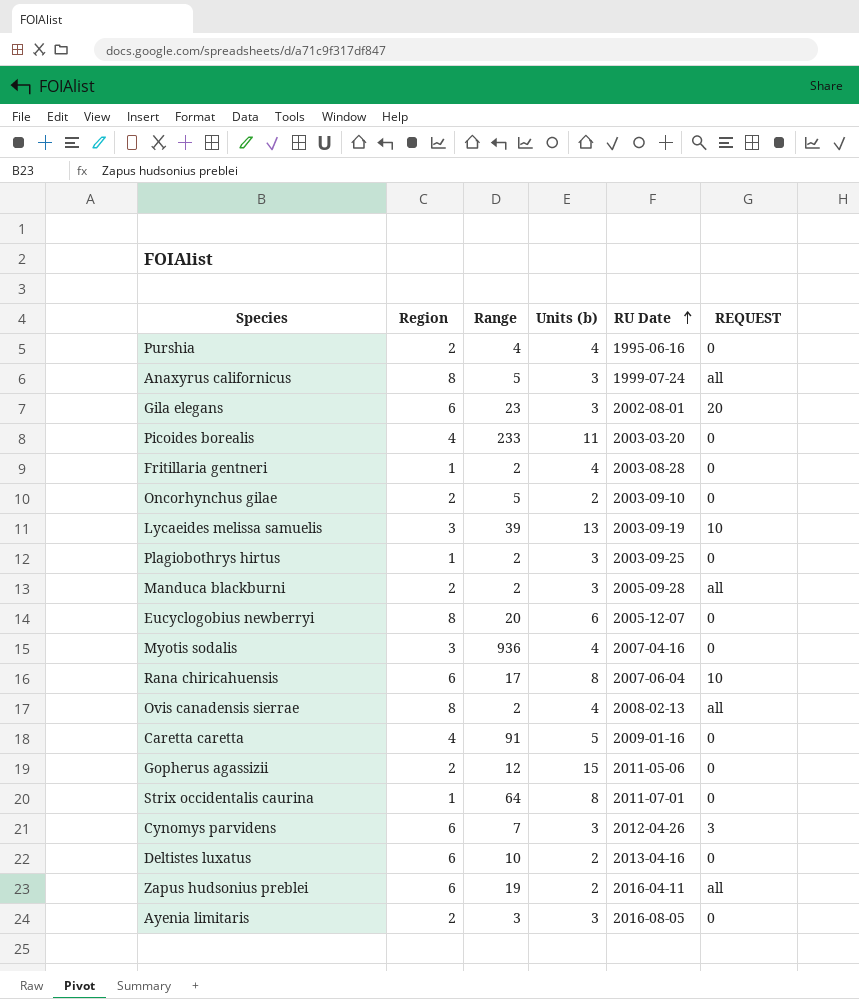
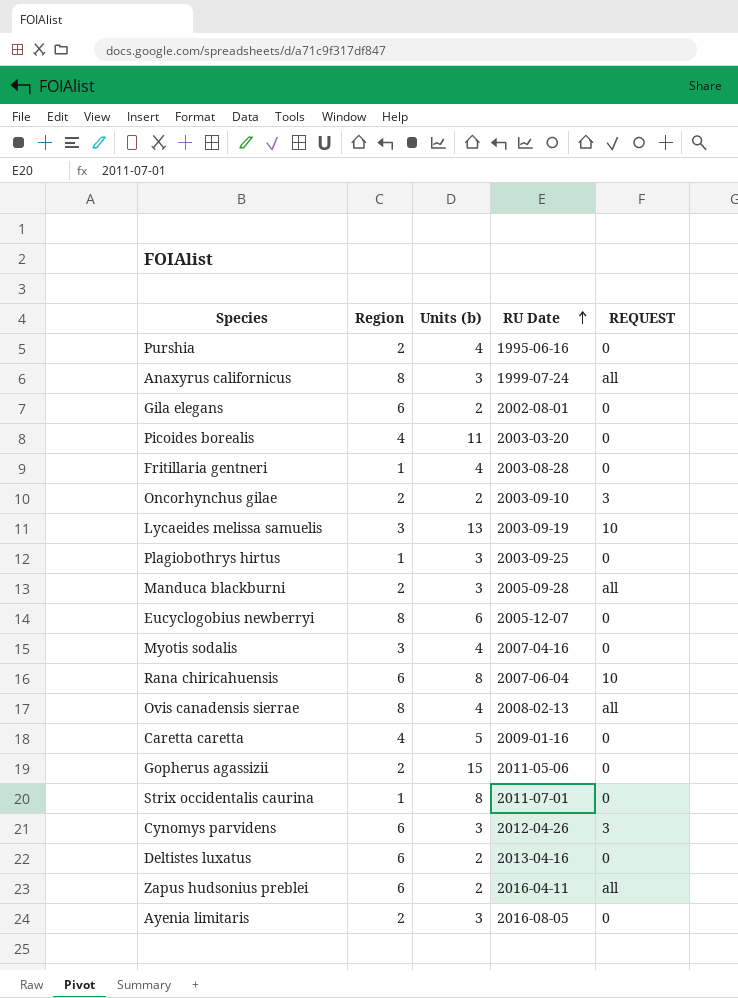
column Range | position: 3 -> none
Gila elegans | Units (b): 3 -> 2
Gila elegans | REQUEST: 20 -> 0
Oncorhynchus gilae | REQUEST: 0 -> 3

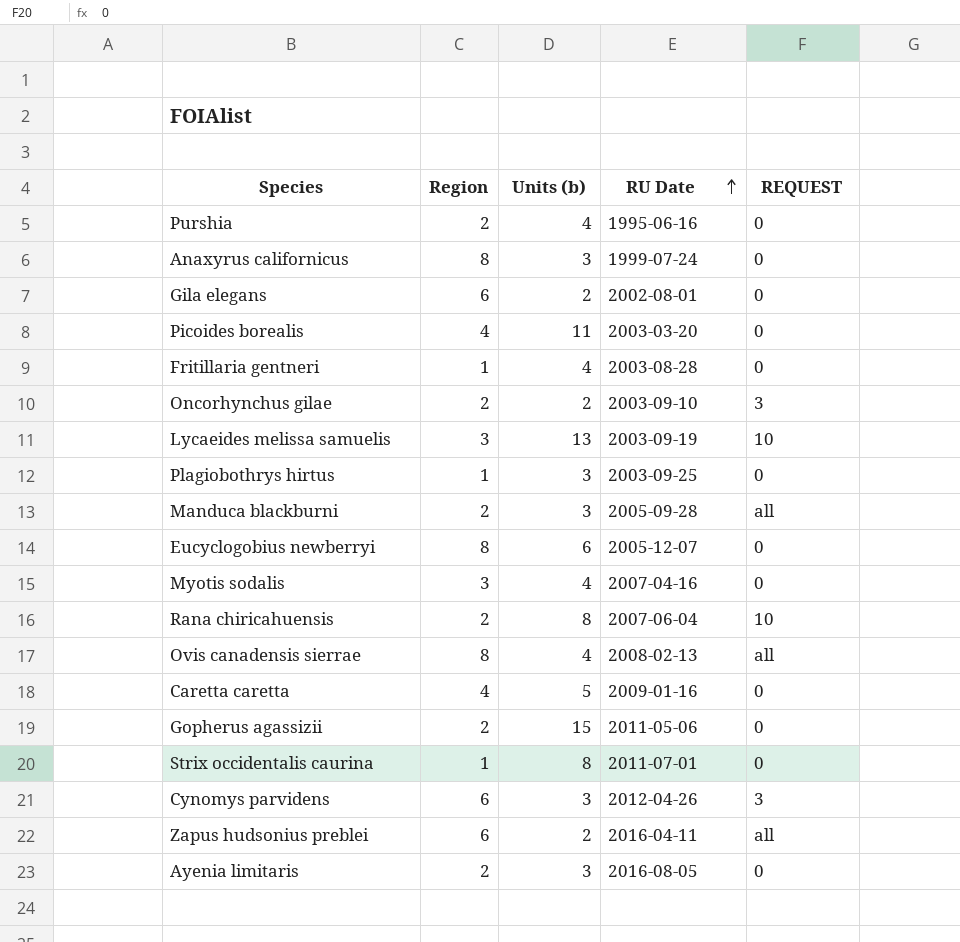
row Deltistes luxatus: 6 | 2 | 2013-04-16 | 0 -> none
Anaxyrus californicus | REQUEST: all -> 0
Rana chiricahuensis | Region: 6 -> 2

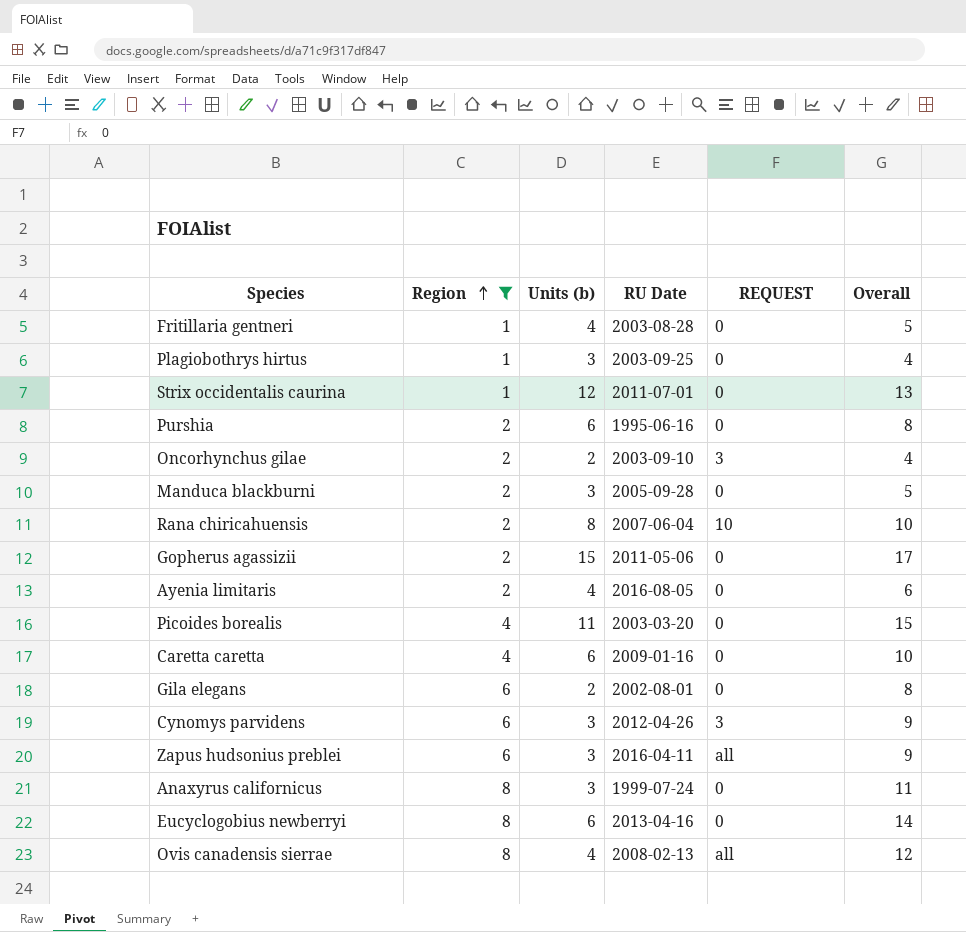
filter: none -> Region != 3
row order: RU Date ascending -> Region ascending
column Overall | formula: none -> [Region] + [Units (b)]
Strix occidentalis caurina | Units (b): 8 -> 12
Purshia | Units (b): 4 -> 6
Manduca blackburni | REQUEST: all -> 0
Ayenia limitaris | Units (b): 3 -> 4
Caretta caretta | Units (b): 5 -> 6
Zapus hudsonius preblei | Units (b): 2 -> 3
Eucyclogobius newberryi | RU Date: 2005-12-07 -> 2013-04-16

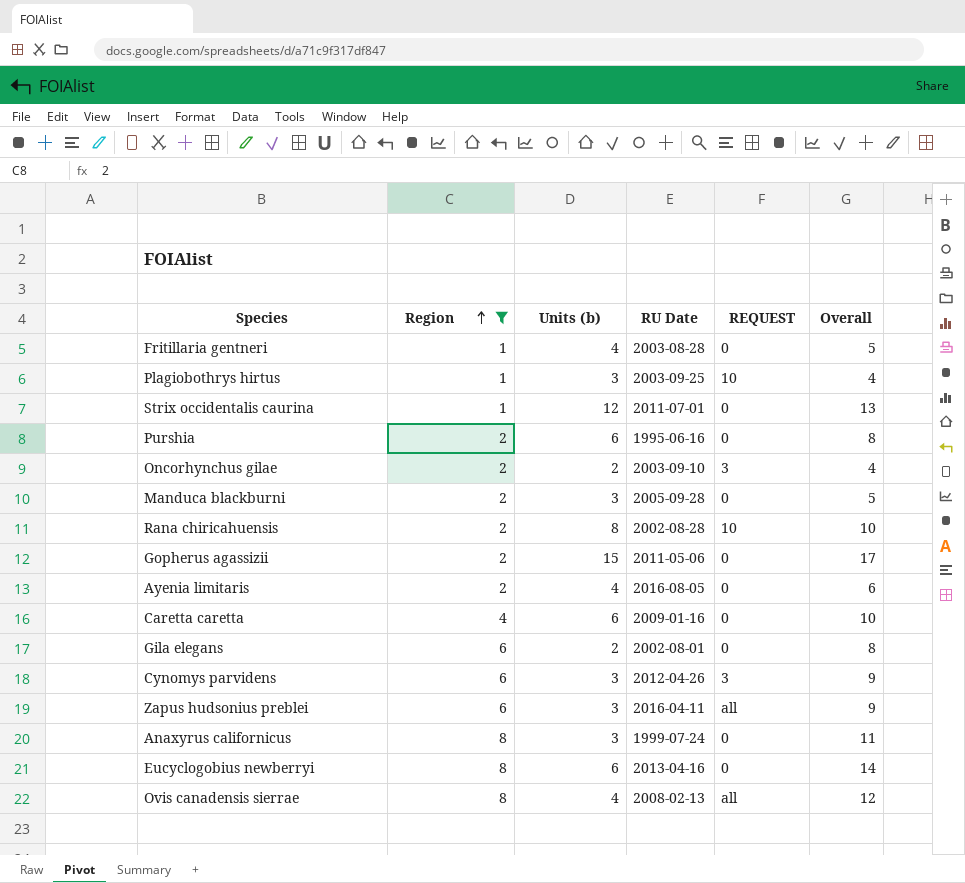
row Picoides borealis: 4 | 11 | 2003-03-20 | 0 | 15 -> none
Plagiobothrys hirtus | REQUEST: 0 -> 10
Rana chiricahuensis | RU Date: 2007-06-04 -> 2002-08-28

